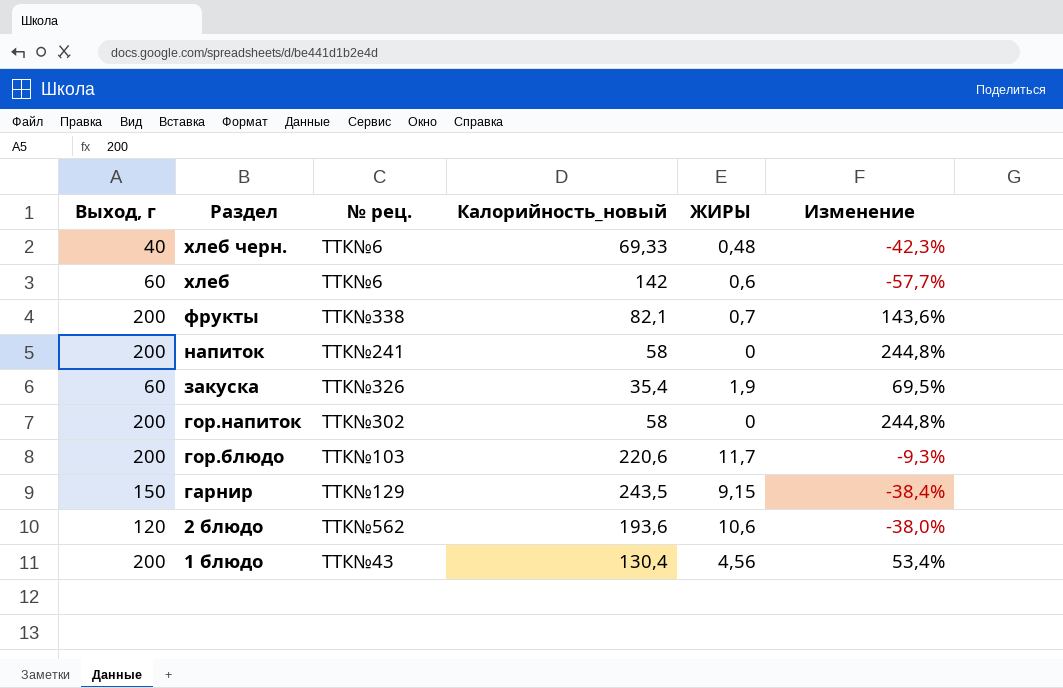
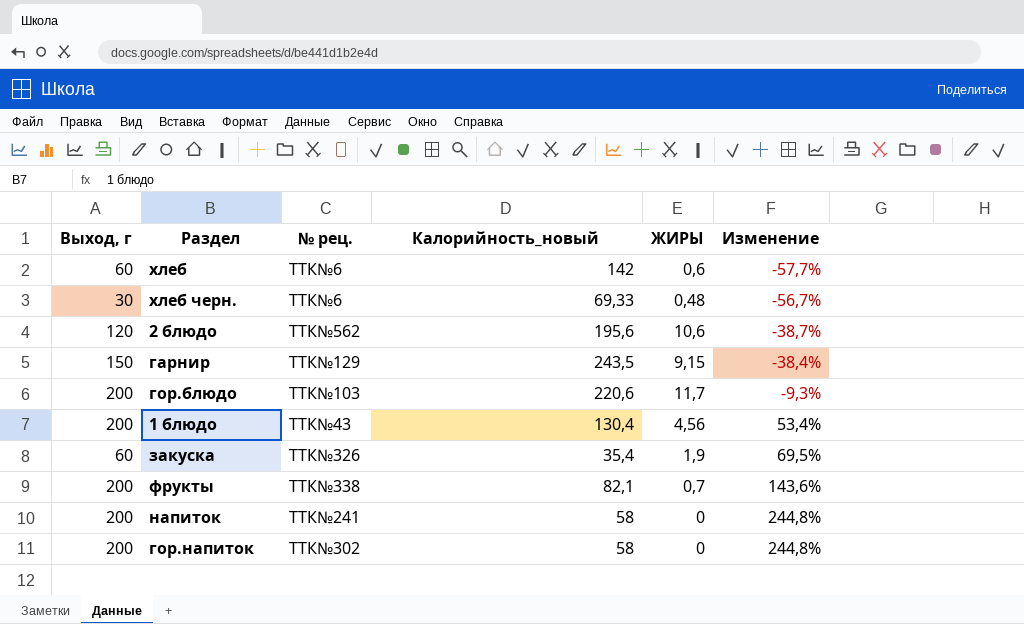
row order: Раздел descending -> Изменение ascending
хлеб черн. | Выход, г: 40 -> 30
хлеб черн. | Изменение: -42,3% -> -56,7%
2 блюдо | Калорийность_новый: 193,6 -> 195,6
2 блюдо | Изменение: -38,0% -> -38,7%

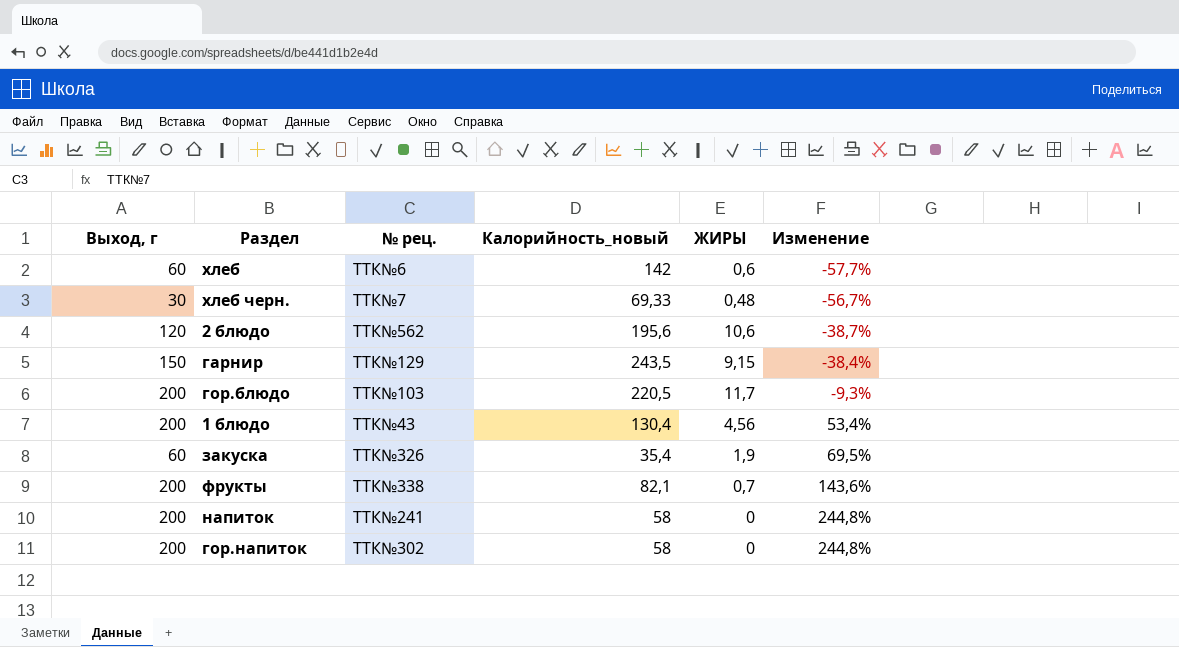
хлеб черн. | № рец.: ТТК№6 -> ТТК№7
гор.блюдо | Калорийность_новый: 220,6 -> 220,5

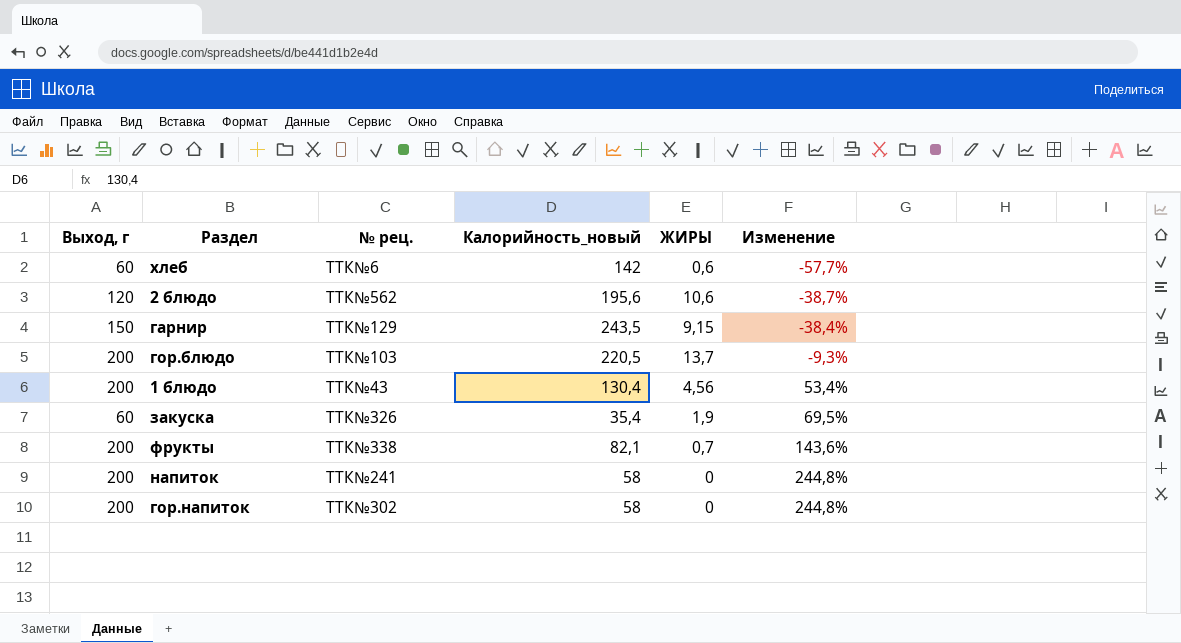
row хлеб черн.: 30 | ТТК№7 | 69,33 | 0,48 | -56,7% -> none
гор.блюдо | ЖИРЫ: 11,7 -> 13,7

